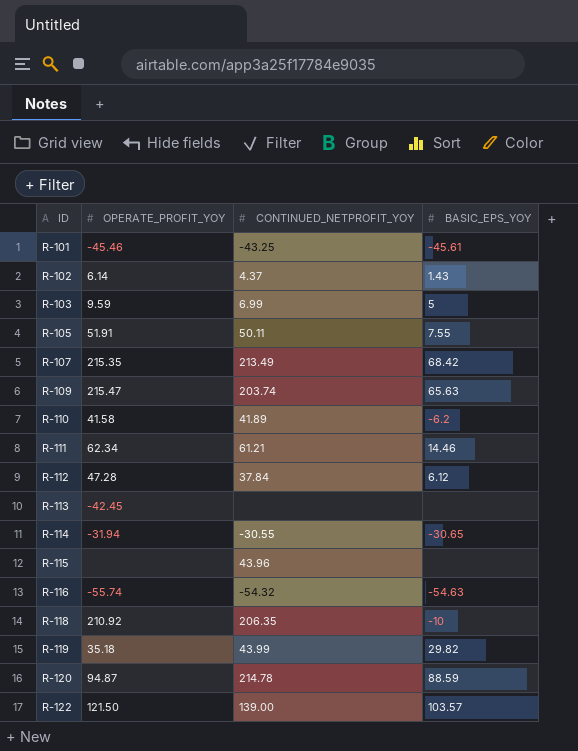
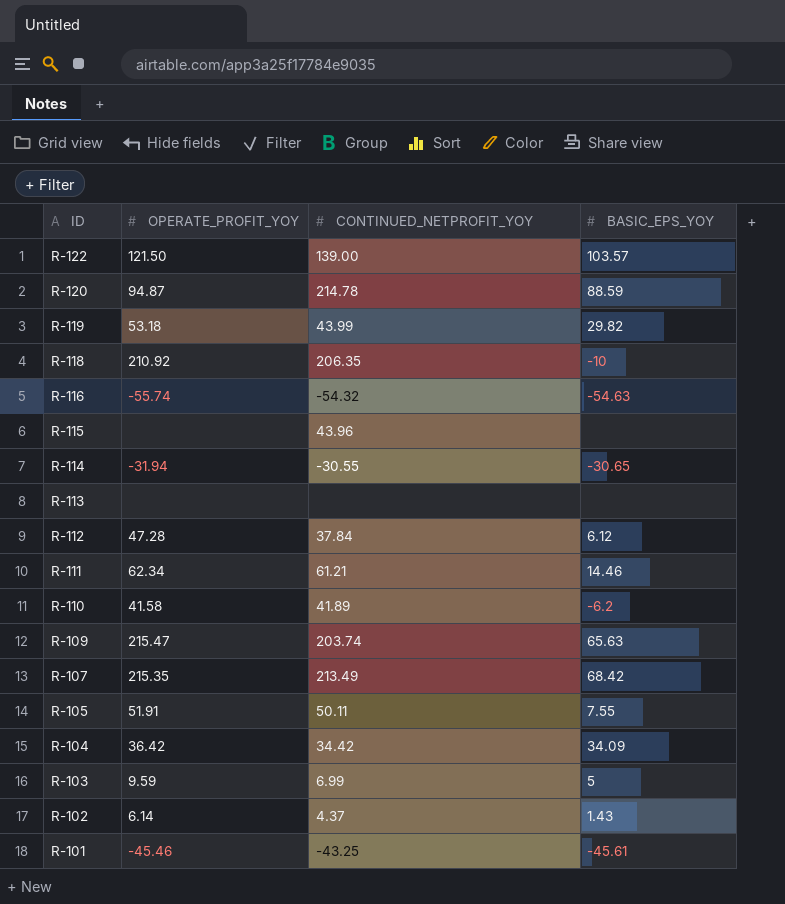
row order: ID ascending -> ID descending
R-119 | OPERATE_PROFIT_YOY: 35.18 -> 53.18
R-113 | OPERATE_PROFIT_YOY: -42.45 -> none
row R-104: none -> 36.42 | 34.42 | 34.09

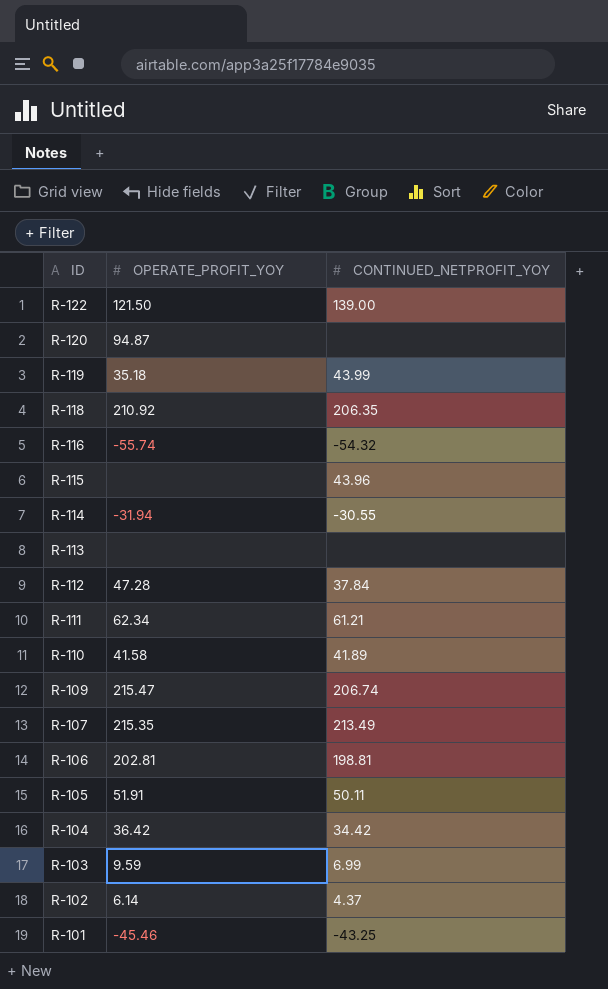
column BASIC_EPS_YOY | position: 4 -> none
R-120 | CONTINUED_NETPROFIT_YOY: 214.78 -> none
R-119 | OPERATE_PROFIT_YOY: 53.18 -> 35.18
R-109 | CONTINUED_NETPROFIT_YOY: 203.74 -> 206.74
row R-106: none -> 202.81 | 198.81

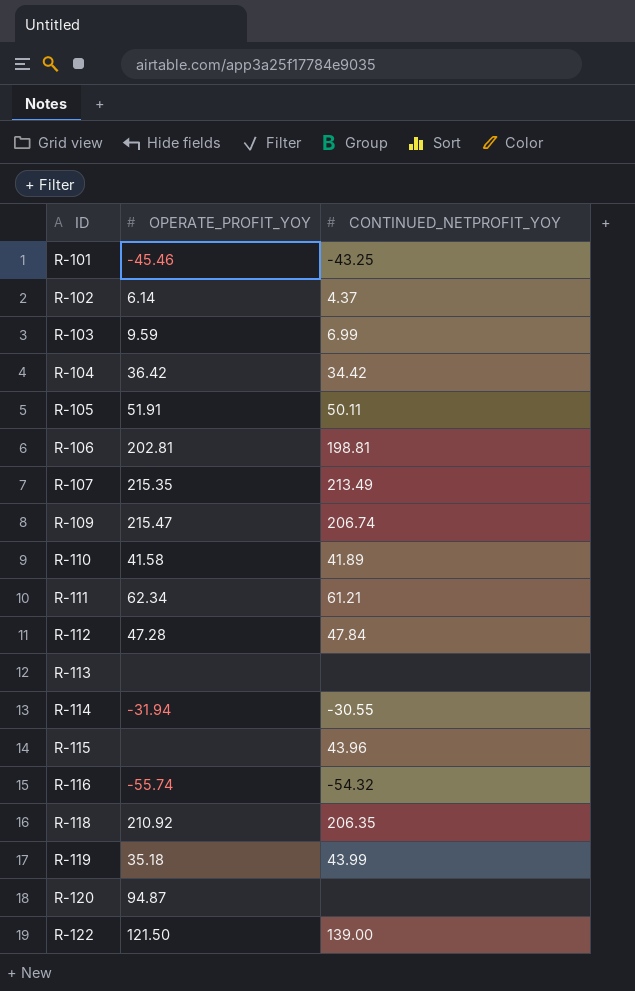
row order: ID descending -> ID ascending
R-112 | CONTINUED_NETPROFIT_YOY: 37.84 -> 47.84

